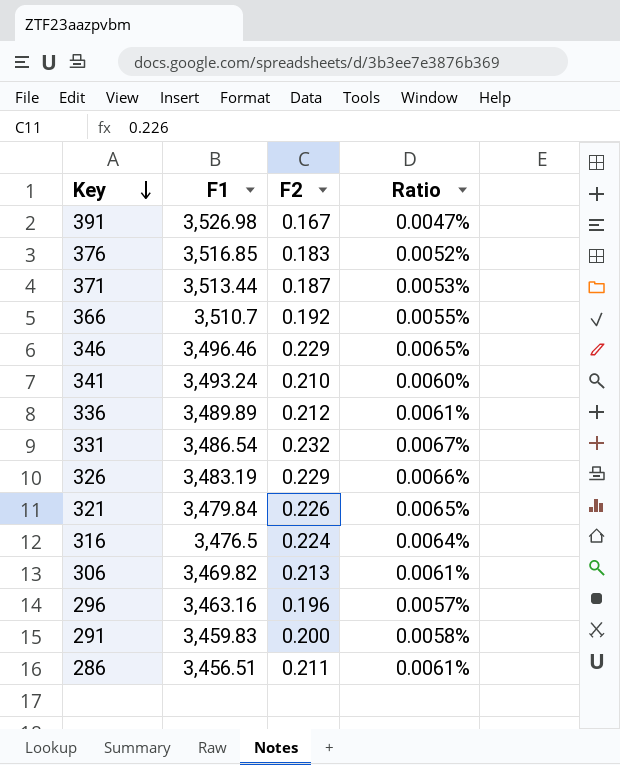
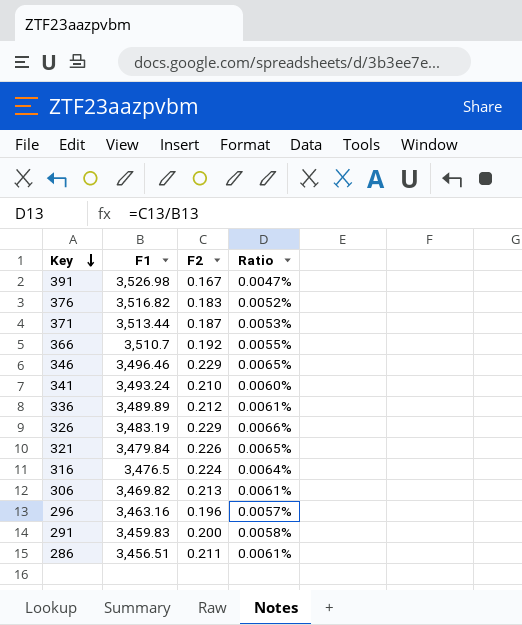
row 331: 3,486.54 | 0.232 | 0.0067% -> none
376 | F1: 3,516.85 -> 3,516.82

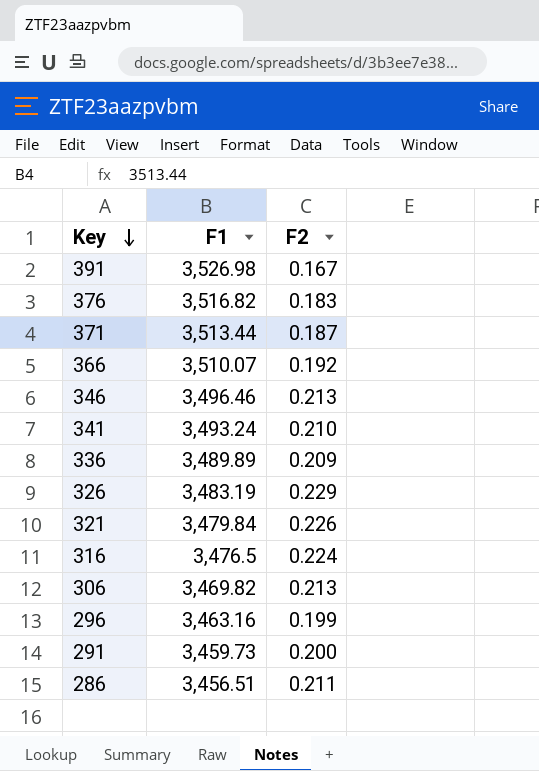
column Ratio | formula: [F2] / [F1] -> none
366 | F1: 3,510.7 -> 3,510.07
346 | F2: 0.229 -> 0.213
336 | F2: 0.212 -> 0.209
296 | F2: 0.196 -> 0.199
291 | F1: 3,459.83 -> 3,459.73

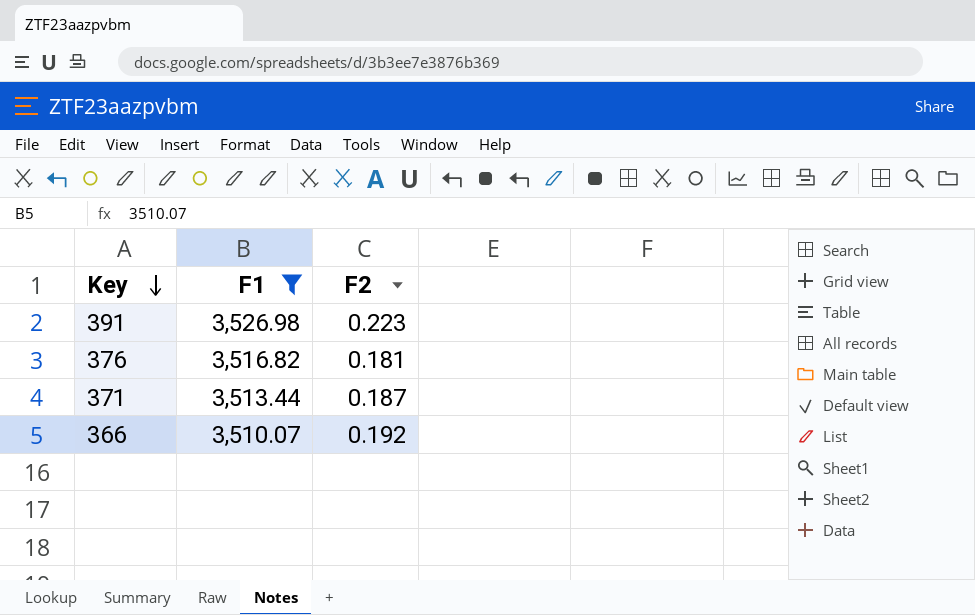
filter: none -> F1 >= 3,510.07
391 | F2: 0.167 -> 0.223
376 | F2: 0.183 -> 0.181

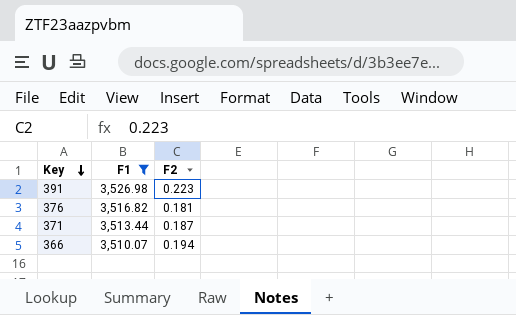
366 | F2: 0.192 -> 0.194

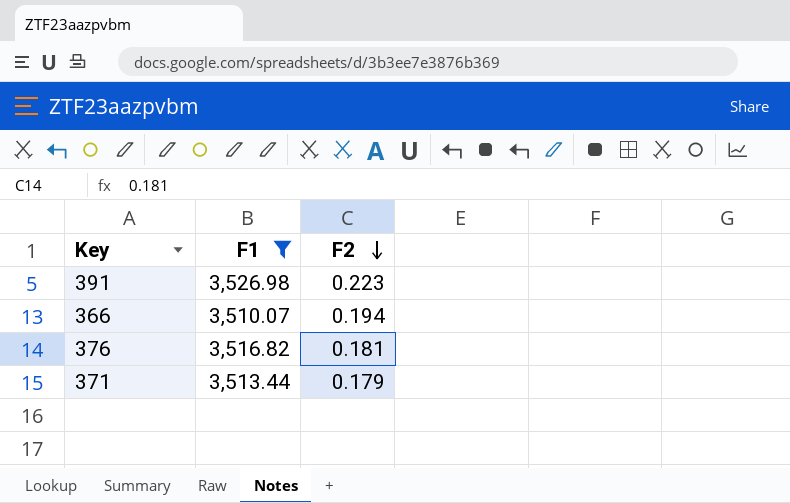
row order: Key descending -> F2 descending
371 | F2: 0.187 -> 0.179

